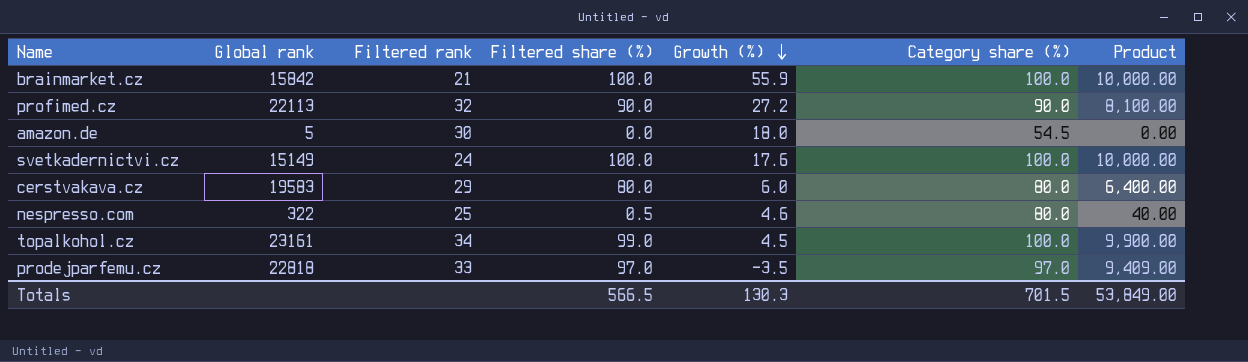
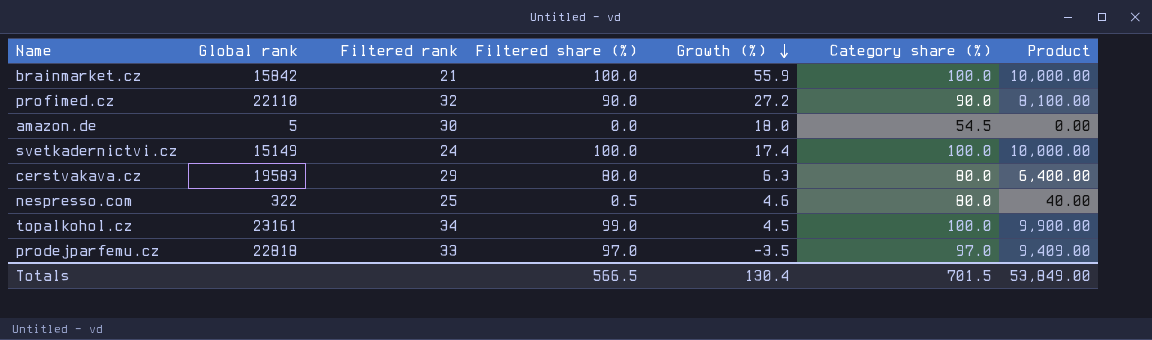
profimed.cz | Global rank: 22113 -> 22110
svetkadernictvi.cz | Growth (%): 17.6 -> 17.4
cerstvakava.cz | Growth (%): 6.0 -> 6.3
Totals | Growth (%): 130.3 -> 130.4

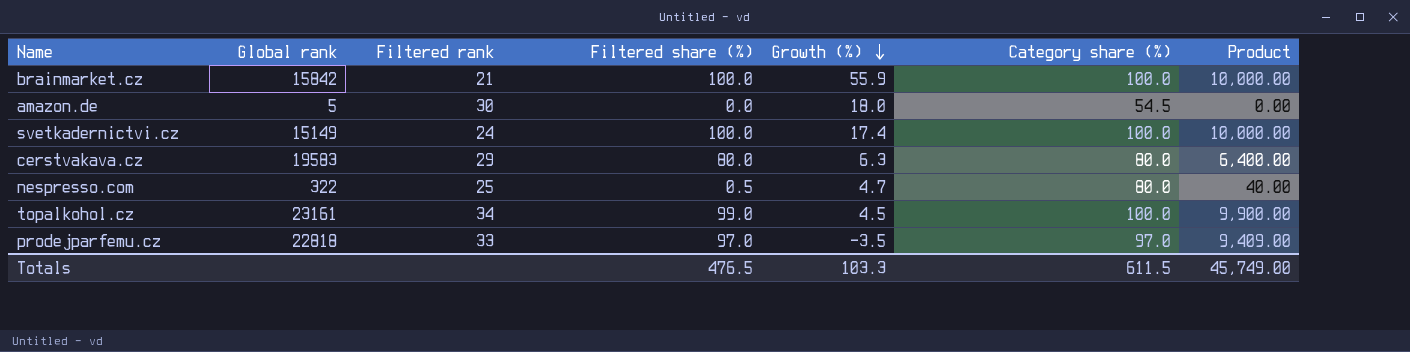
row profimed.cz: 22110 | 32 | 90.0 | 27.2 | 90.0 | 8,100.00 -> none
nespresso.com | Growth (%): 4.6 -> 4.7
Totals | Filtered share (%): 566.5 -> 476.5
Totals | Growth (%): 130.4 -> 103.3
Totals | Category share (%): 701.5 -> 611.5
Totals | Product: 53,849.00 -> 45,749.00

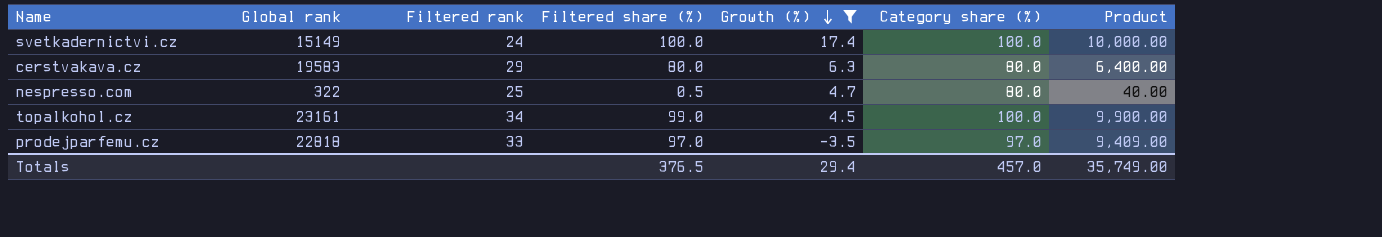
filter: none -> Growth (%) <= 17.4
Totals | Filtered share (%): 476.5 -> 376.5
Totals | Growth (%): 103.3 -> 29.4
Totals | Category share (%): 611.5 -> 457.0
Totals | Product: 45,749.00 -> 35,749.00

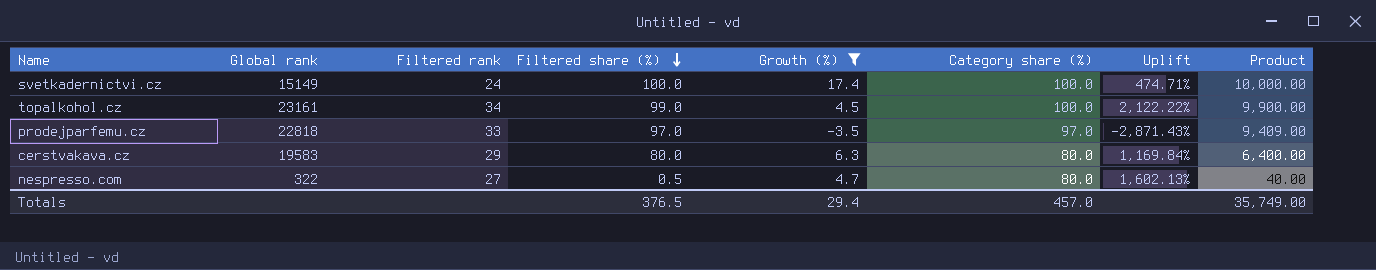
row order: Growth (%) descending -> Filtered share (%) descending
column Uplift | formula: none -> ([Category share (%)] - [Growth (%)]) / [Growth (%)]
nespresso.com | Filtered rank: 25 -> 27

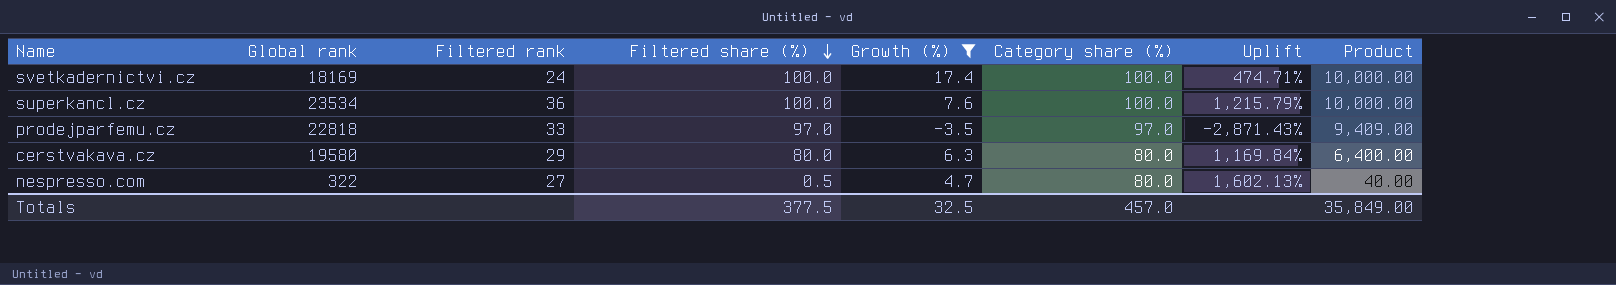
row topalkohol.cz: 23161 | 34 | 99.0 | 4.5 | 100.0 | 2,122.22% | 9,900.00 -> none
svetkadernictvi.cz | Global rank: 15149 -> 18169
row superkancl.cz: none -> 23534 | 36 | 100.0 | 7.6 | 100.0 | 1,215.79% | 10,000.00
cerstvakava.cz | Global rank: 19583 -> 19580
Totals | Filtered share (%): 376.5 -> 377.5
Totals | Growth (%): 29.4 -> 32.5
Totals | Product: 35,749.00 -> 35,849.00

